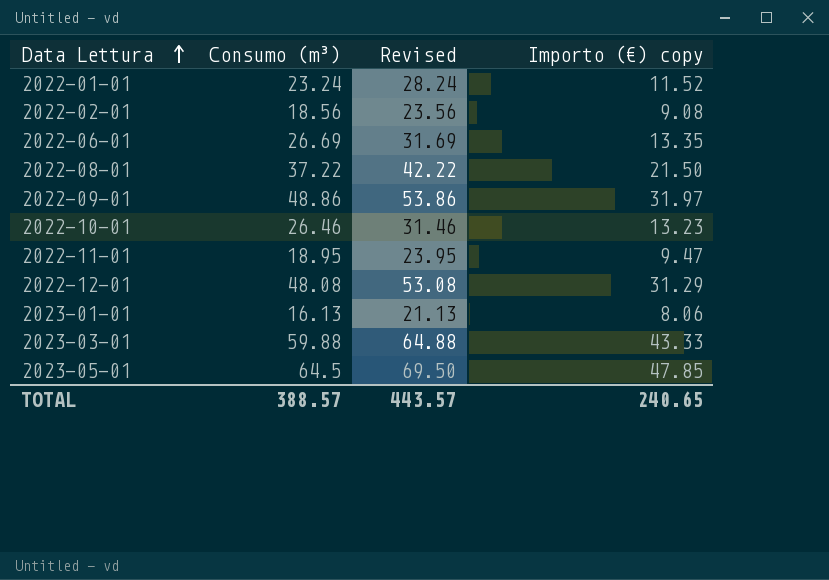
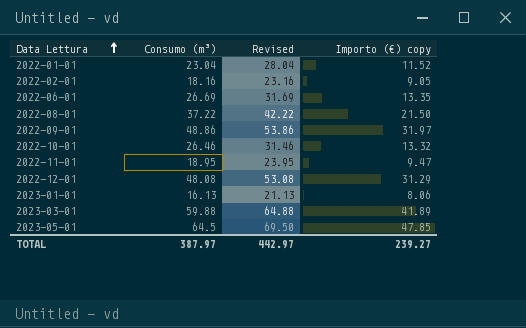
2022-01-01 | Consumo (m³): 23.24 -> 23.04
2022-01-01 | Revised: 28.24 -> 28.04
2022-02-01 | Consumo (m³): 18.56 -> 18.16
2022-02-01 | Revised: 23.56 -> 23.16
2022-02-01 | Importo (€) copy: 9.08 -> 9.05
2022-10-01 | Importo (€) copy: 13.23 -> 13.32
2023-03-01 | Importo (€) copy: 43.33 -> 41.89
TOTAL | Consumo (m³): 388.57 -> 387.97
TOTAL | Revised: 443.57 -> 442.97
TOTAL | Importo (€) copy: 240.65 -> 239.27

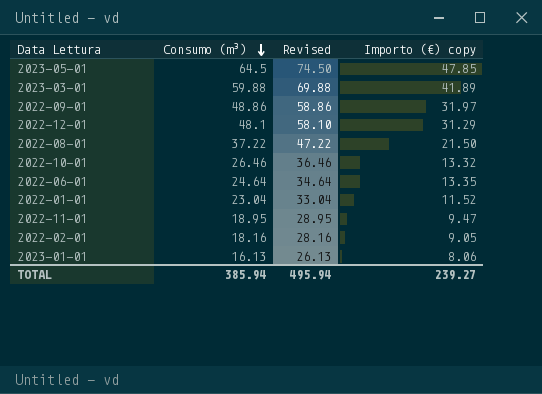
row order: Data Lettura ascending -> Consumo (m³) descending
column Revised | formula: [Consumo (m³)] + 5 -> [Consumo (m³)] + 10
2022-12-01 | Consumo (m³): 48.08 -> 48.1
2022-06-01 | Consumo (m³): 26.69 -> 24.64
TOTAL | Consumo (m³): 387.97 -> 385.94
TOTAL | Revised: 442.97 -> 495.94

